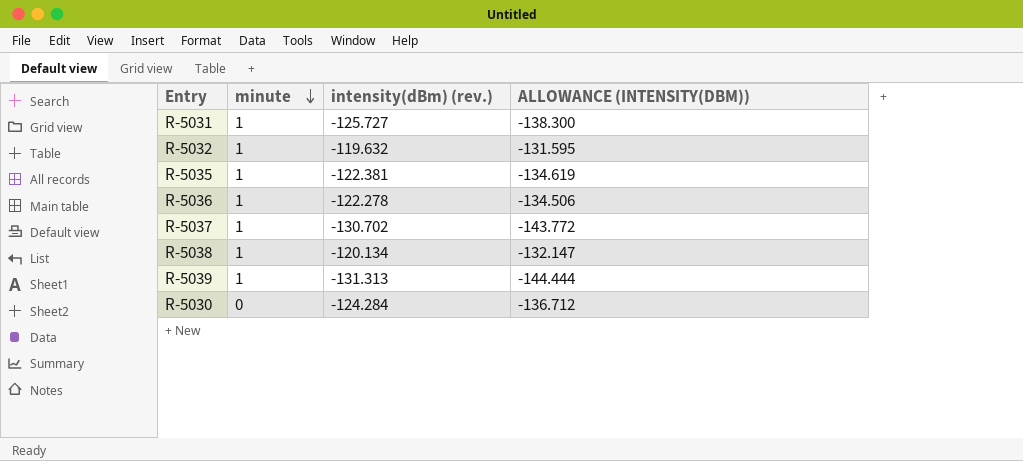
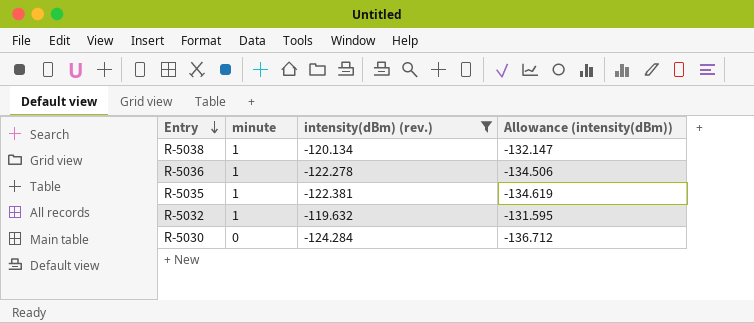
filter: none -> intensity(dBm) (rev.) >= -124.284
row order: minute descending -> Entry descending
column name: ALLOWANCE (INTENSITY(DBM)) -> Allowance (intensity(dBm))

